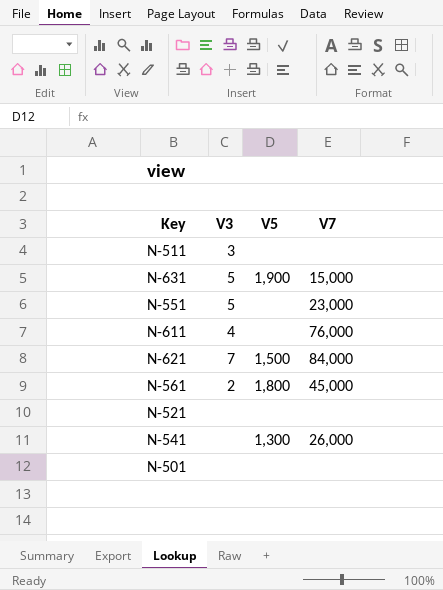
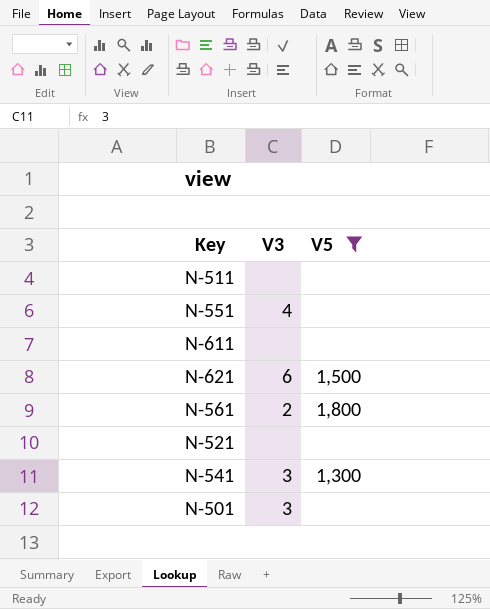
filter: none -> V5 != 1,900
column V7 | position: 4 -> none
N-511 | V3: 3 -> none
N-551 | V3: 5 -> 4
N-611 | V3: 4 -> none
N-621 | V3: 7 -> 6
N-541 | V3: none -> 3
N-501 | V3: none -> 3

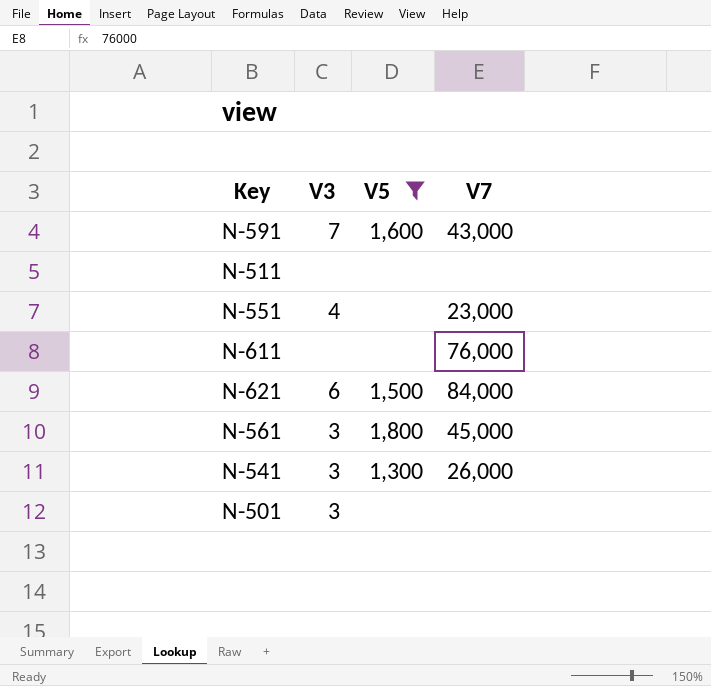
column V7 | position: none -> 4
row N-521: none | none -> none
row N-591: none -> 7 | 1,600 | 43,000
N-561 | V3: 2 -> 3

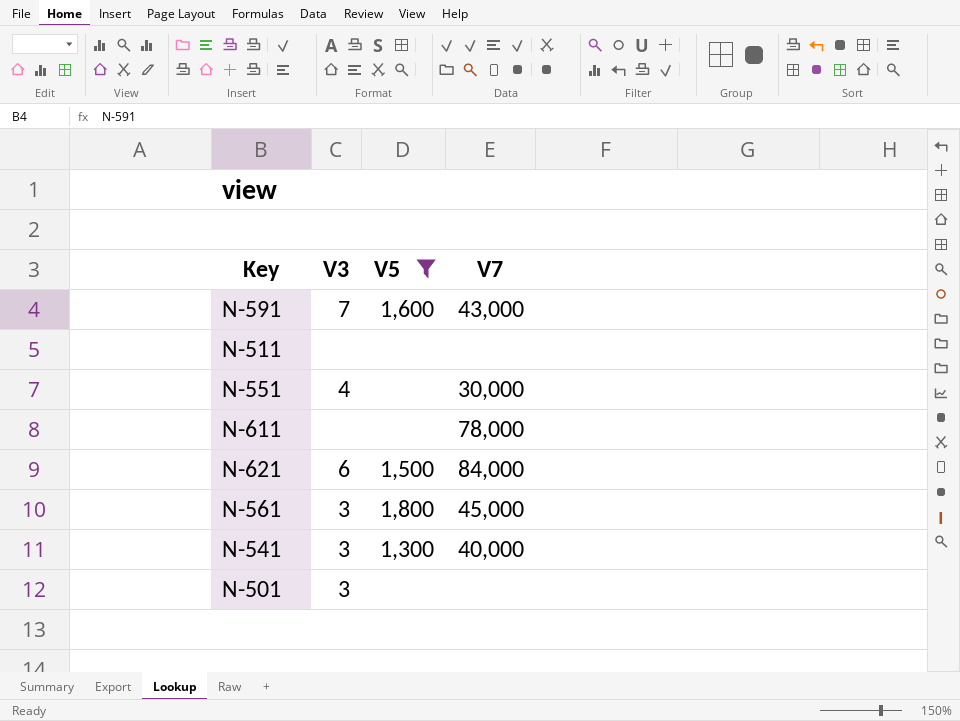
N-551 | V7: 23,000 -> 30,000
N-611 | V7: 76,000 -> 78,000
N-541 | V7: 26,000 -> 40,000

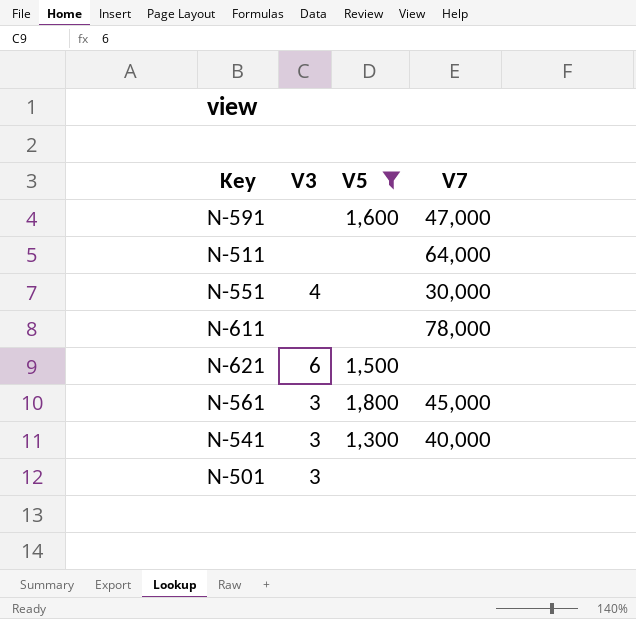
N-591 | V3: 7 -> none
N-591 | V7: 43,000 -> 47,000
N-511 | V7: none -> 64,000
N-621 | V7: 84,000 -> none

